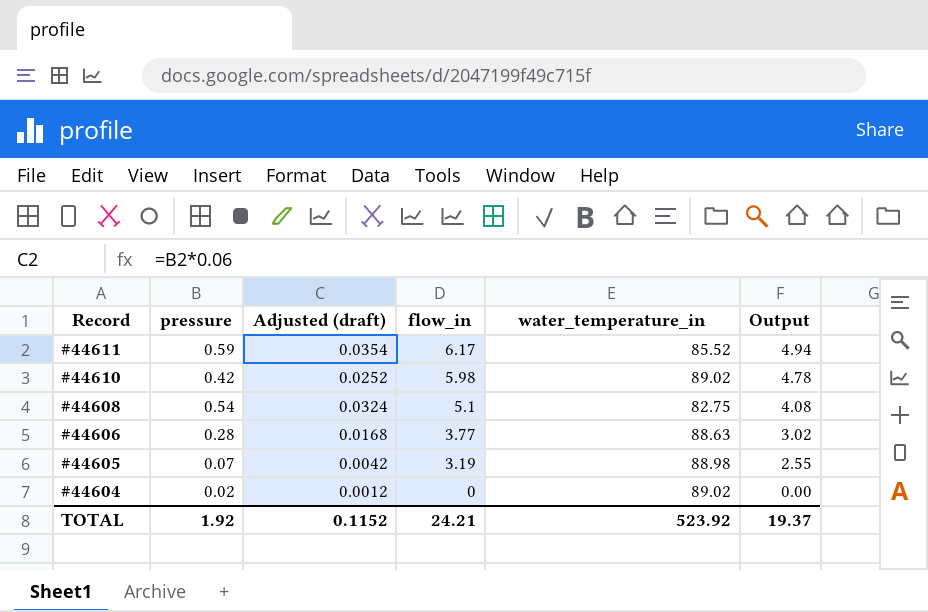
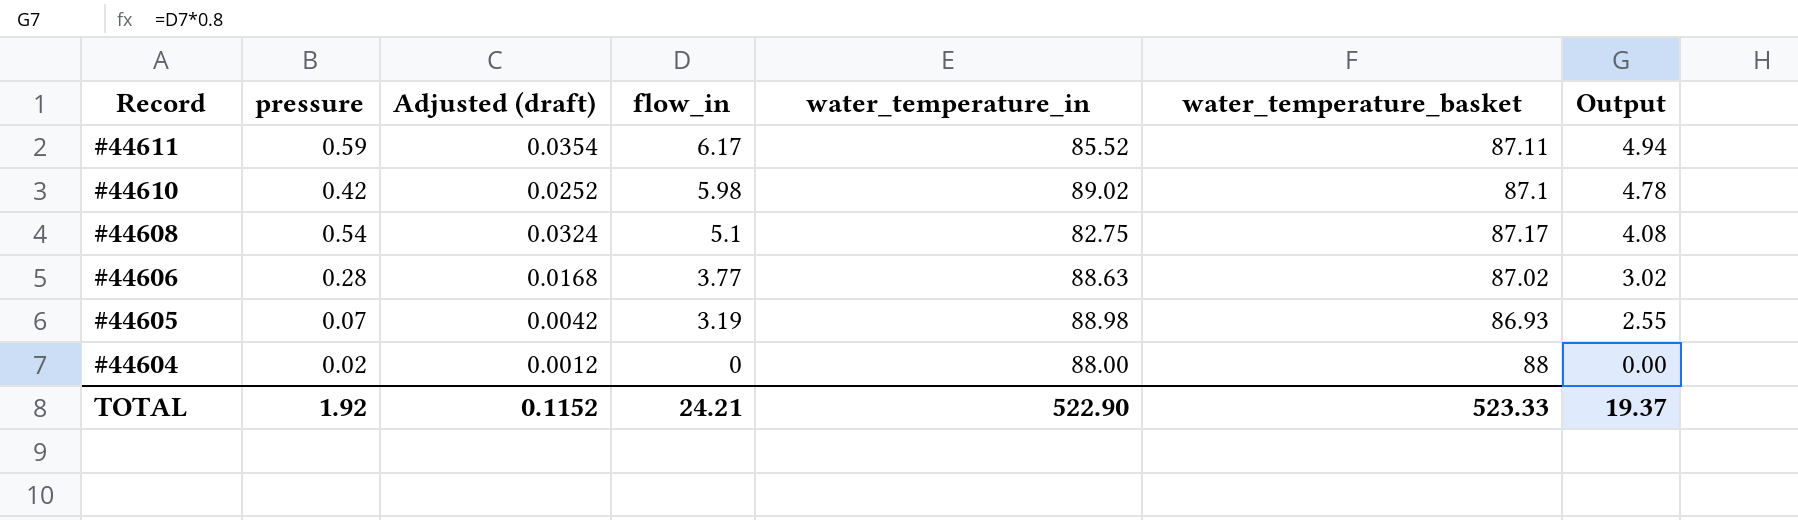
column water_temperature_basket | position: none -> 6
#44604 | water_temperature_in: 89.02 -> 88.00
TOTAL | water_temperature_in: 523.92 -> 522.90

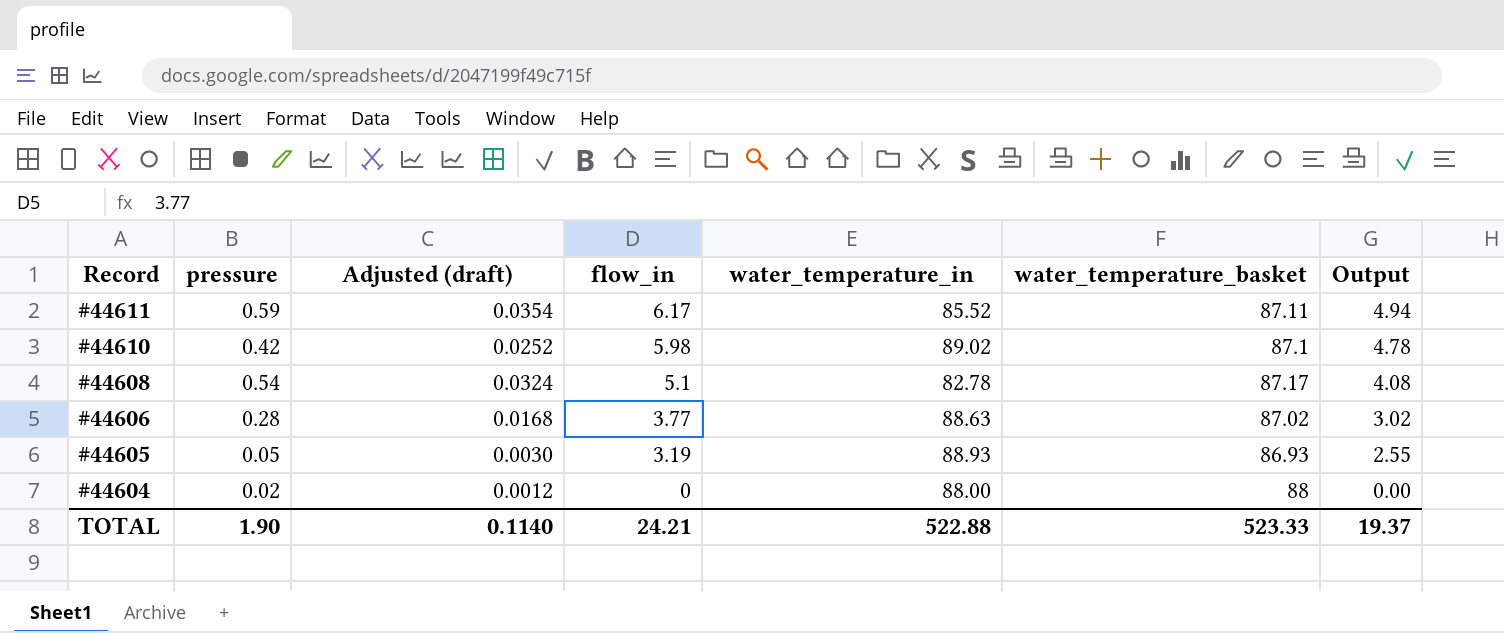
#44608 | water_temperature_in: 82.75 -> 82.78
#44605 | pressure: 0.07 -> 0.05
#44605 | Adjusted (draft): 0.0042 -> 0.0030
#44605 | water_temperature_in: 88.98 -> 88.93
TOTAL | pressure: 1.92 -> 1.90
TOTAL | Adjusted (draft): 0.1152 -> 0.1140
TOTAL | water_temperature_in: 522.90 -> 522.88

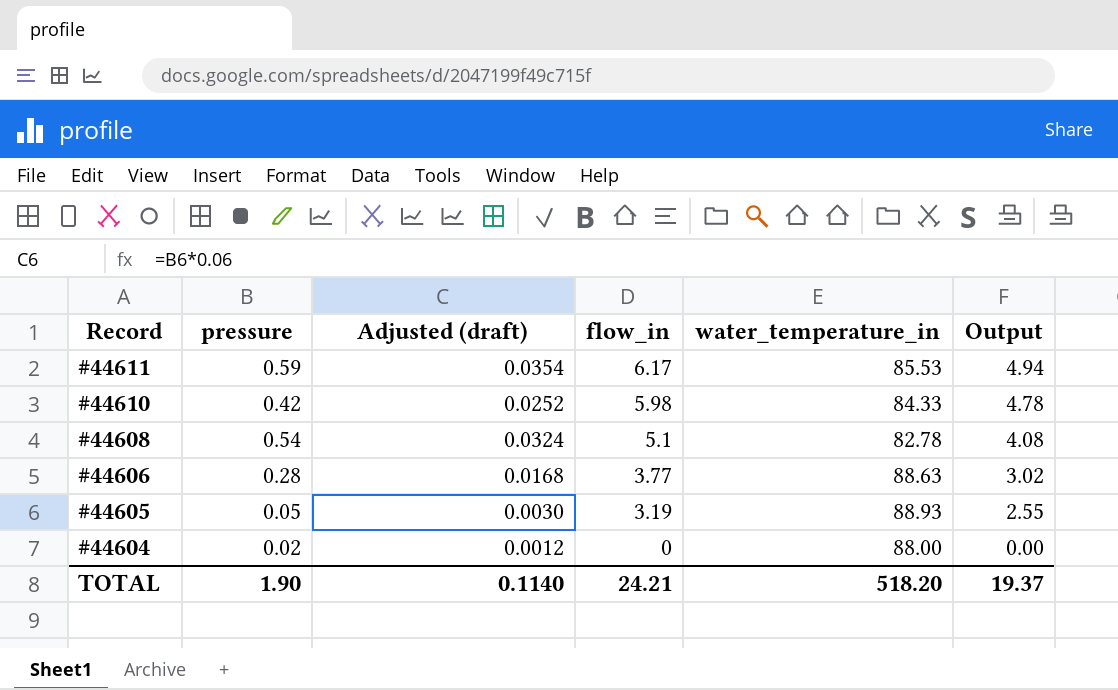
column water_temperature_basket | position: 6 -> none
#44611 | water_temperature_in: 85.52 -> 85.53
#44610 | water_temperature_in: 89.02 -> 84.33
TOTAL | water_temperature_in: 522.88 -> 518.20

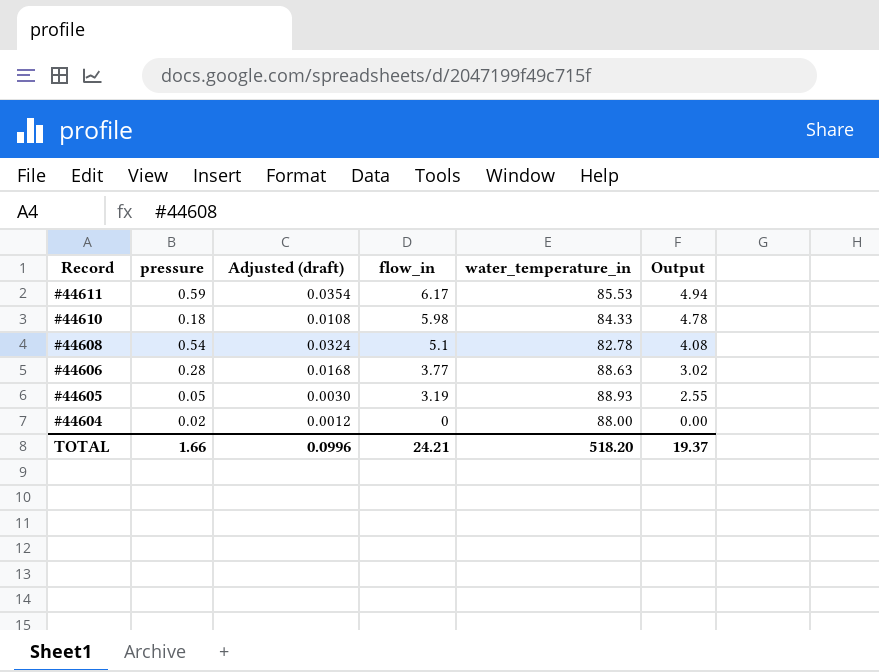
#44610 | pressure: 0.42 -> 0.18
#44610 | Adjusted (draft): 0.0252 -> 0.0108
TOTAL | pressure: 1.90 -> 1.66
TOTAL | Adjusted (draft): 0.1140 -> 0.0996

